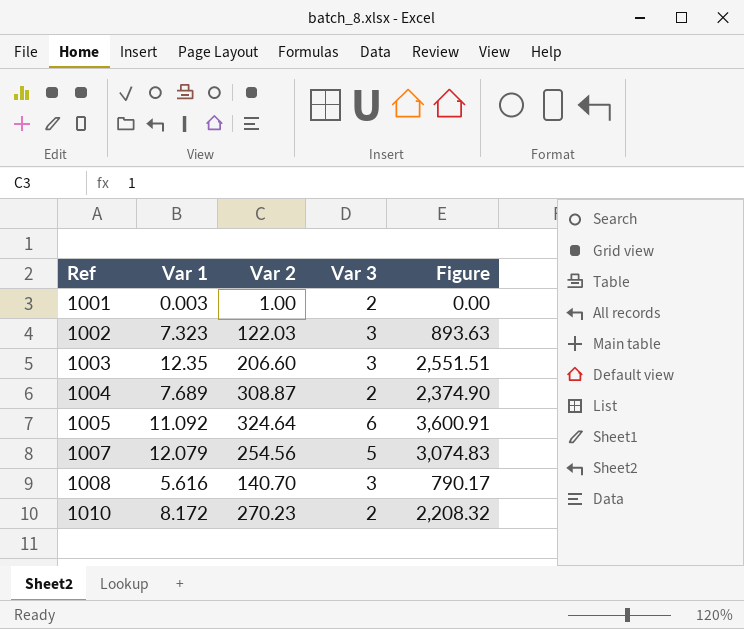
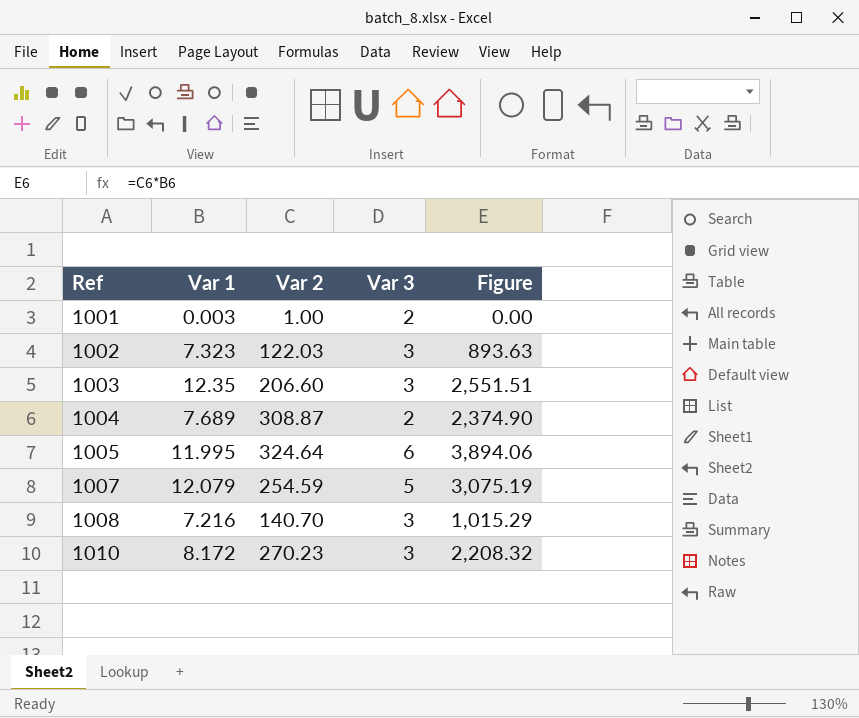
1005 | Var 1: 11.092 -> 11.995
1005 | Figure: 3,600.91 -> 3,894.06
1007 | Var 2: 254.56 -> 254.59
1007 | Figure: 3,074.83 -> 3,075.19
1008 | Var 1: 5.616 -> 7.216
1008 | Figure: 790.17 -> 1,015.29
1010 | Var 3: 2 -> 3

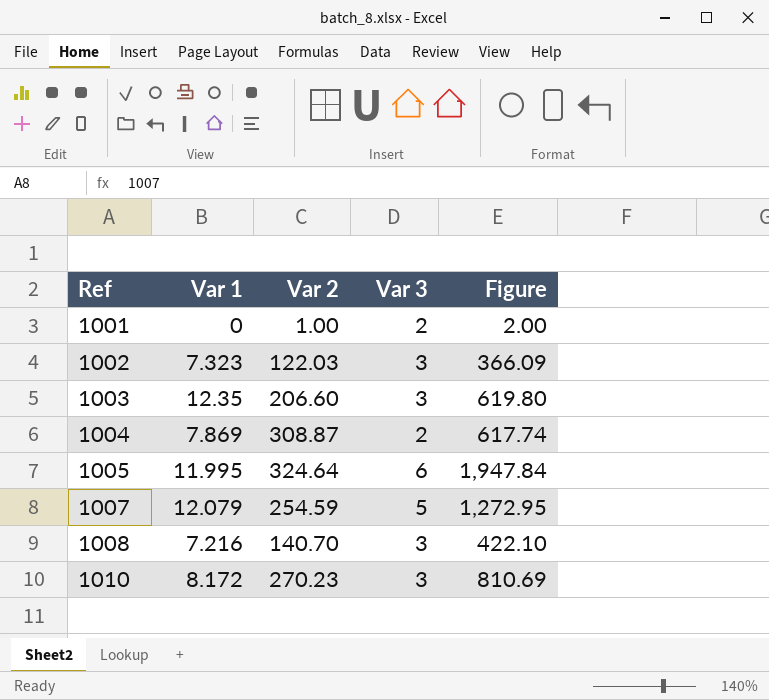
column Figure | formula: [Var 1] * [Var 2] -> [Var 2] * [Var 3]
1001 | Var 1: 0.003 -> 0
1004 | Var 1: 7.689 -> 7.869

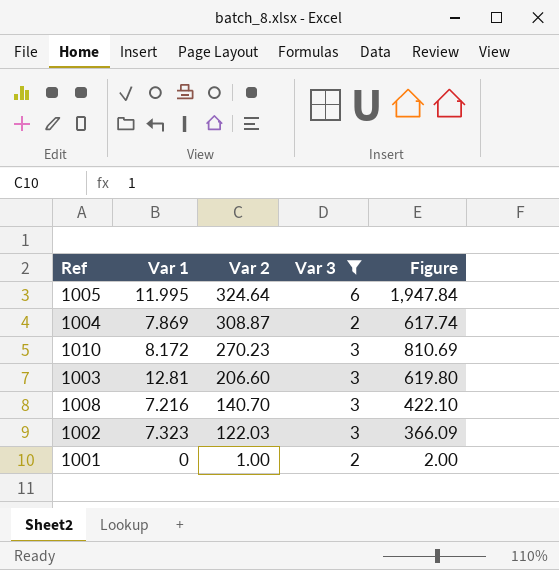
filter: none -> Var 3 != 5
row order: Ref ascending -> Var 2 descending
1003 | Var 1: 12.35 -> 12.81

